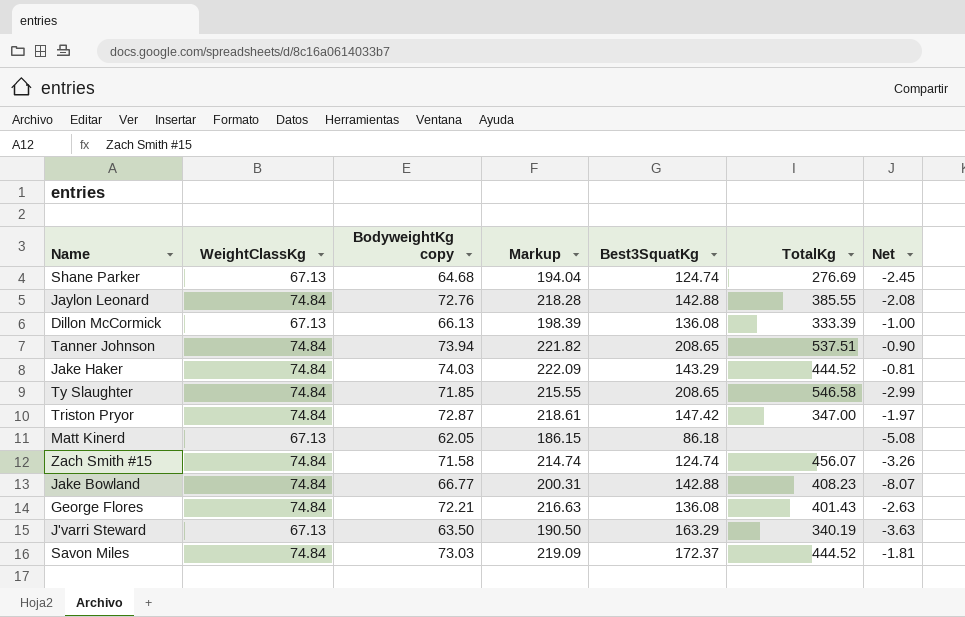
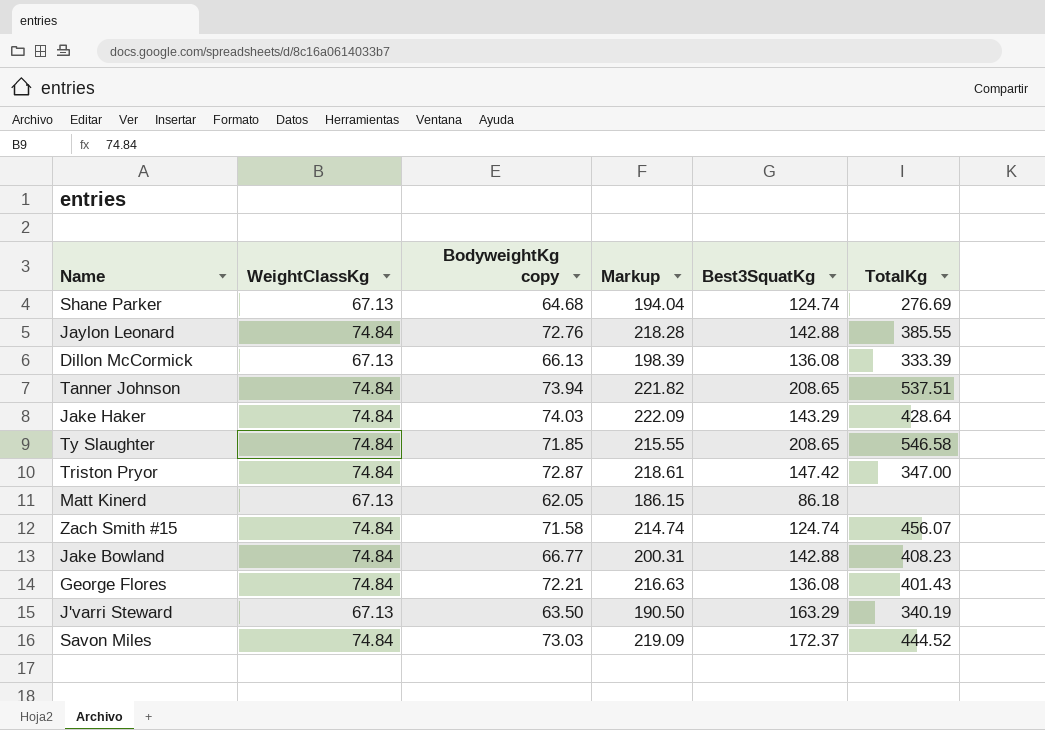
column Net | formula: [BodyweightKg copy] - [WeightClassKg] -> none
Jake Haker | TotalKg: 444.52 -> 428.64

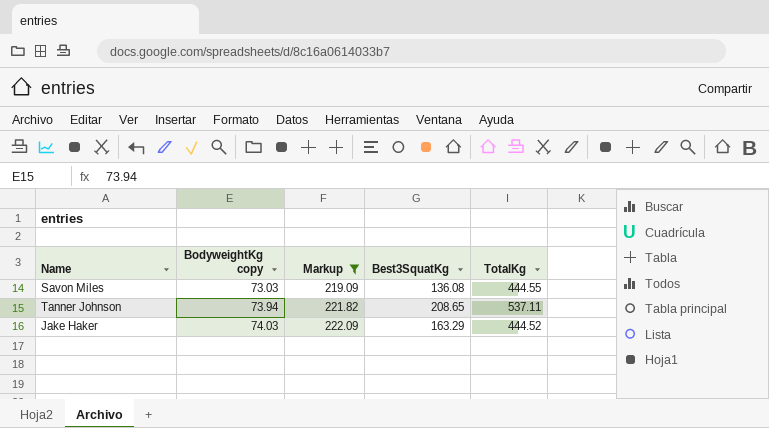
filter: none -> Markup >= 219.09
row order: none -> BodyweightKg copy ascending
column WeightClassKg | position: 2 -> none
Savon Miles | Best3SquatKg: 172.37 -> 136.08
Savon Miles | TotalKg: 444.52 -> 444.55
Tanner Johnson | TotalKg: 537.51 -> 537.11
Jake Haker | Best3SquatKg: 143.29 -> 163.29
Jake Haker | TotalKg: 428.64 -> 444.52

